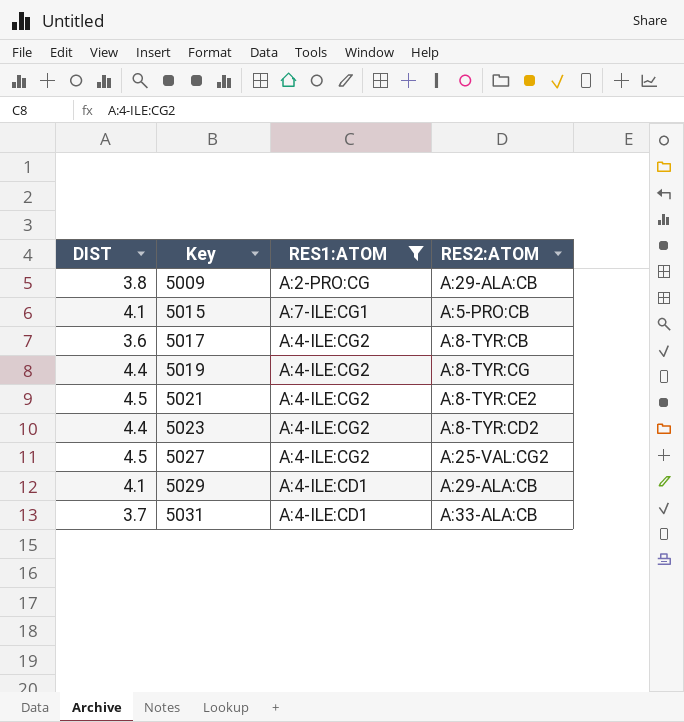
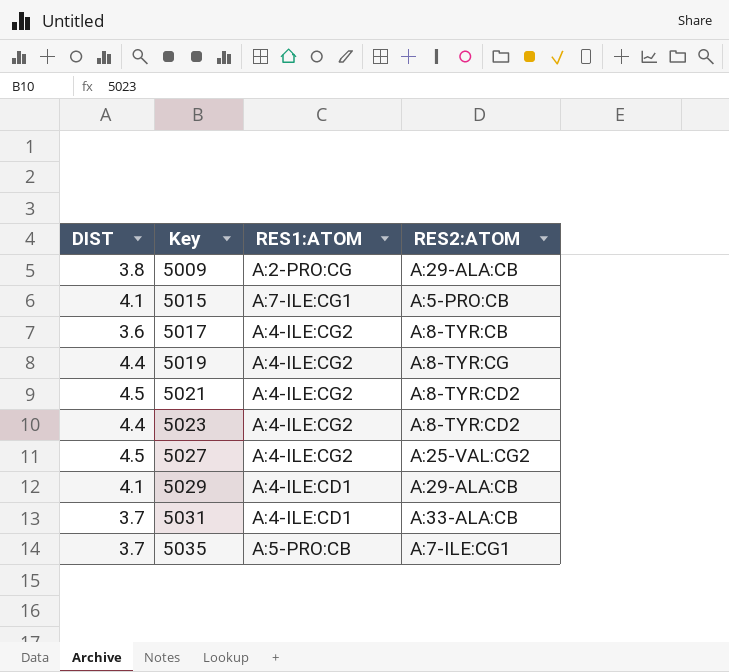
filter: RES1:ATOM != A:5-PRO:CB -> none
5021 | RES2:ATOM: A:8-TYR:CE2 -> A:8-TYR:CD2

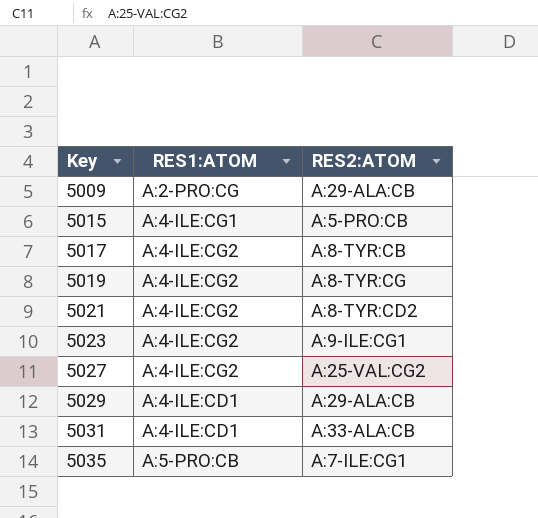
column DIST | position: 1 -> none
5015 | RES1:ATOM: A:7-ILE:CG1 -> A:4-ILE:CG1
5023 | RES2:ATOM: A:8-TYR:CD2 -> A:9-ILE:CG1

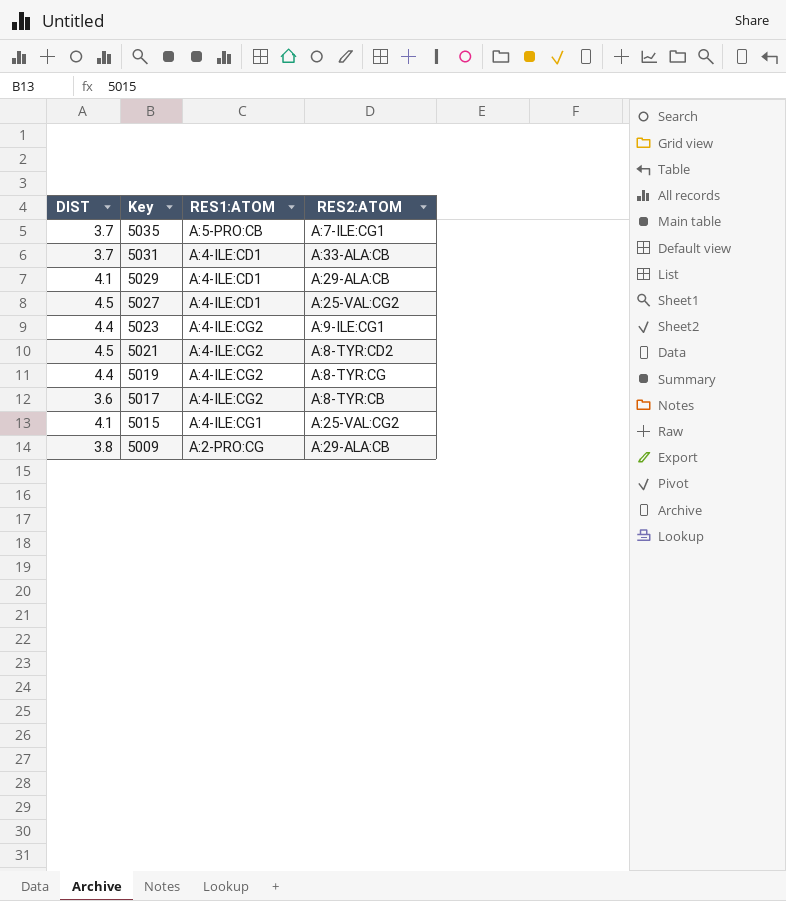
row order: Key ascending -> Key descending
column DIST | position: none -> 1
5027 | RES1:ATOM: A:4-ILE:CG2 -> A:4-ILE:CD1
5015 | RES2:ATOM: A:5-PRO:CB -> A:25-VAL:CG2

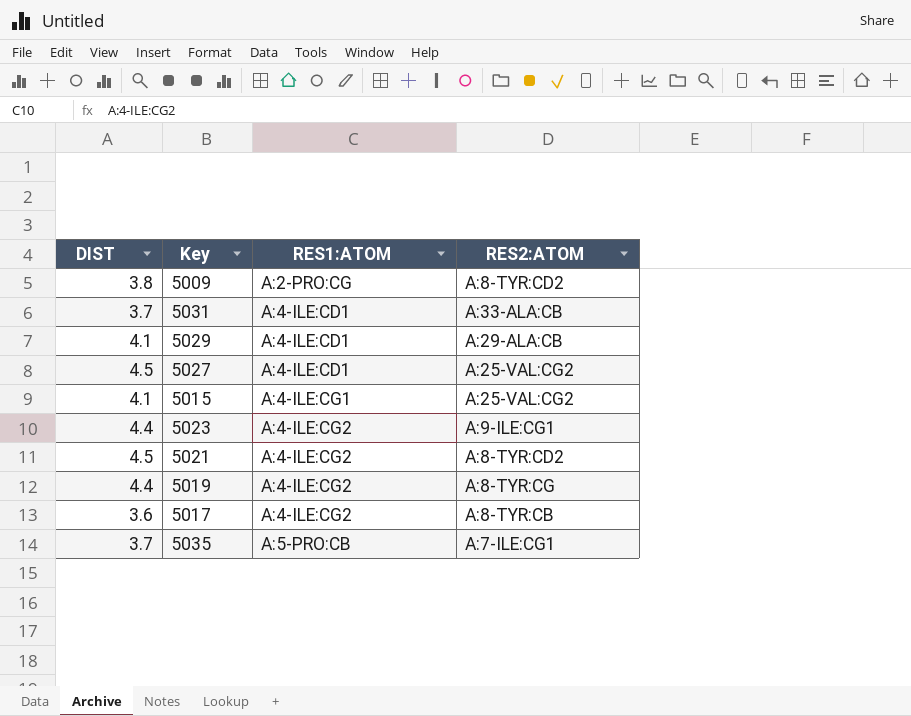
row order: Key descending -> RES1:ATOM ascending
5009 | RES2:ATOM: A:29-ALA:CB -> A:8-TYR:CD2

